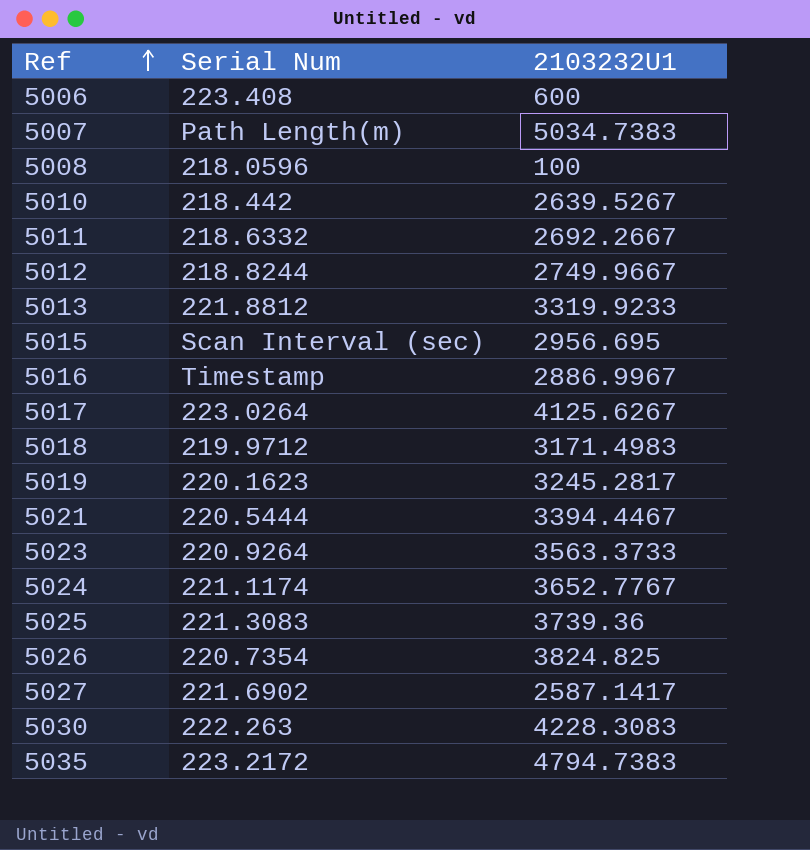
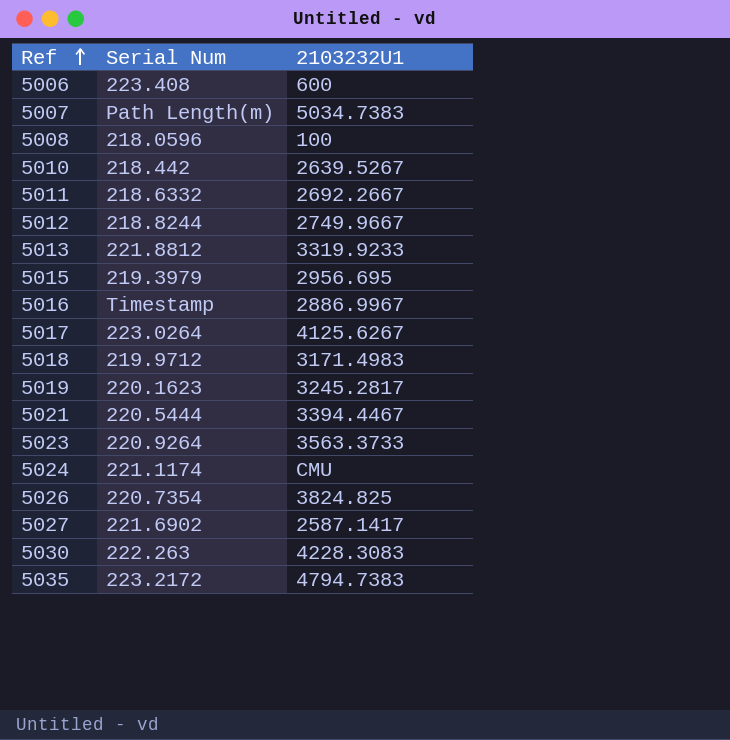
row 5025: 221.3083 | 3739.36 -> none
5015 | Serial Num: Scan Interval (sec) -> 219.3979
5024 | 2103232U1: 3652.7767 -> CMU

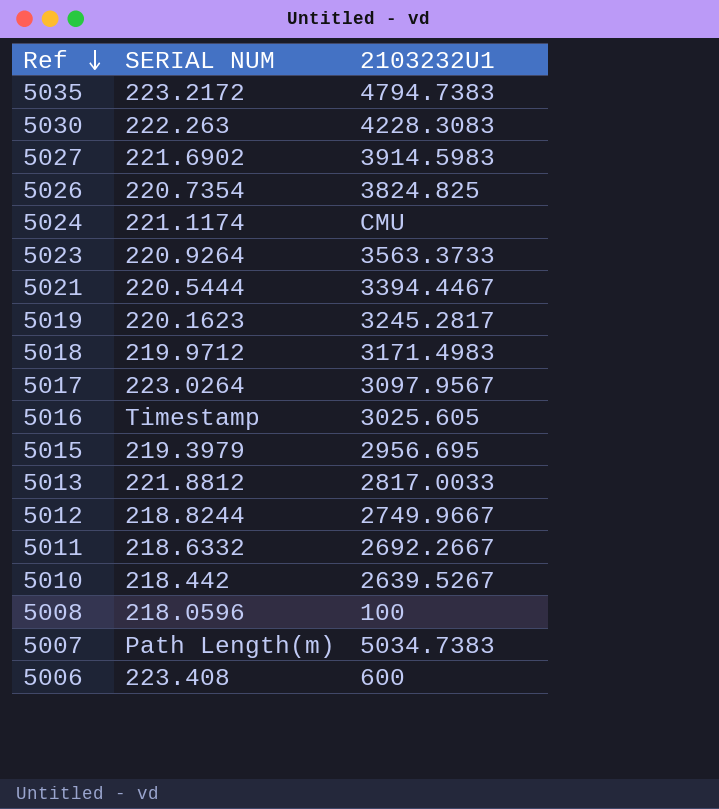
row order: Ref ascending -> Ref descending
column name: Serial Num -> SERIAL NUM
5027 | 2103232U1: 2587.1417 -> 3914.5983
5017 | 2103232U1: 4125.6267 -> 3097.9567
5016 | 2103232U1: 2886.9967 -> 3025.605
5013 | 2103232U1: 3319.9233 -> 2817.0033

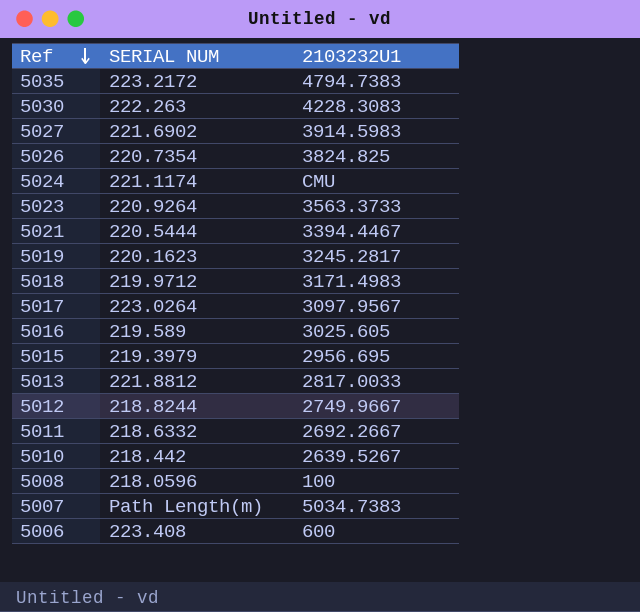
5016 | SERIAL NUM: Timestamp -> 219.589

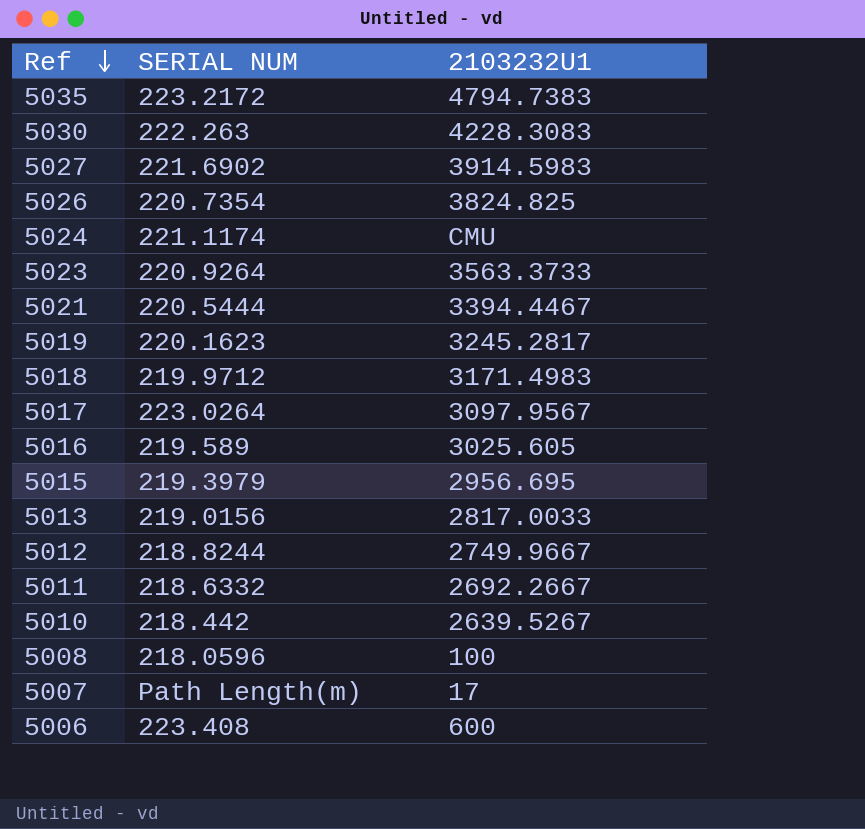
5013 | SERIAL NUM: 221.8812 -> 219.0156
5007 | 2103232U1: 5034.7383 -> 17

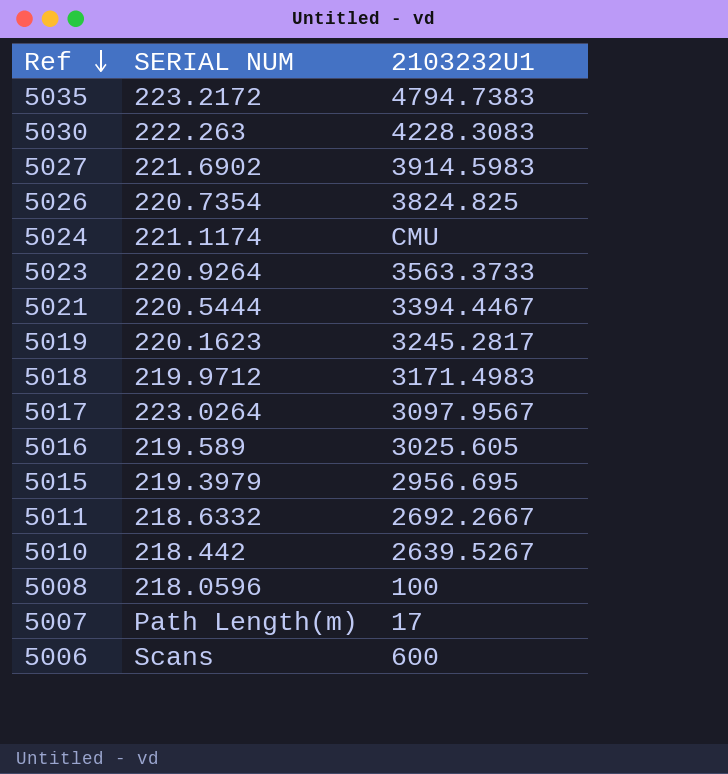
row 5013: 219.0156 | 2817.0033 -> none
row 5012: 218.8244 | 2749.9667 -> none
5006 | SERIAL NUM: 223.408 -> Scans

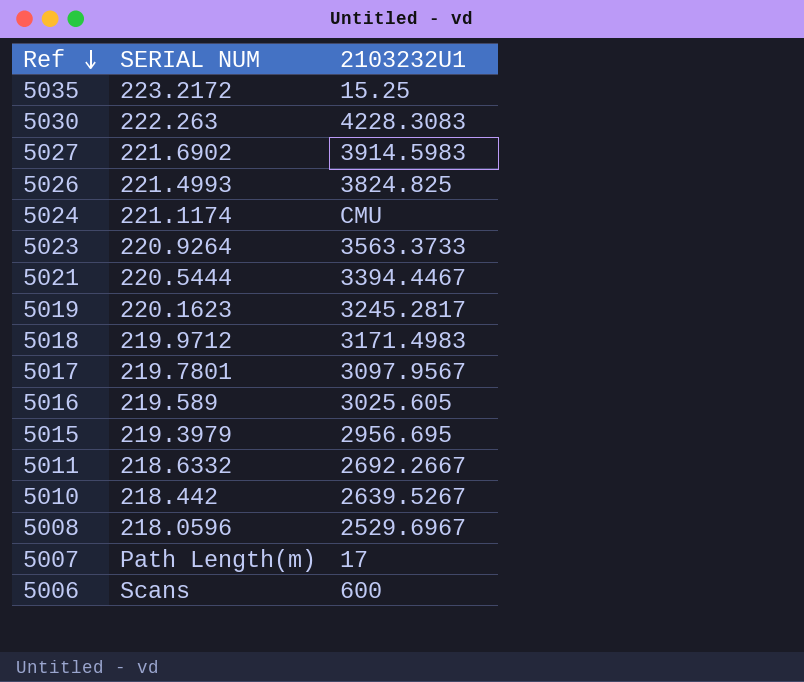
5035 | 2103232U1: 4794.7383 -> 15.25
5026 | SERIAL NUM: 220.7354 -> 221.4993
5017 | SERIAL NUM: 223.0264 -> 219.7801
5008 | 2103232U1: 100 -> 2529.6967

